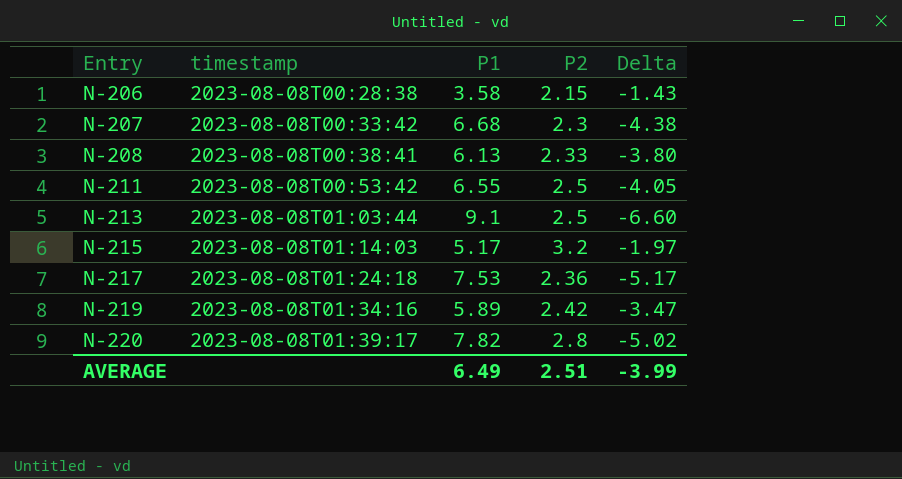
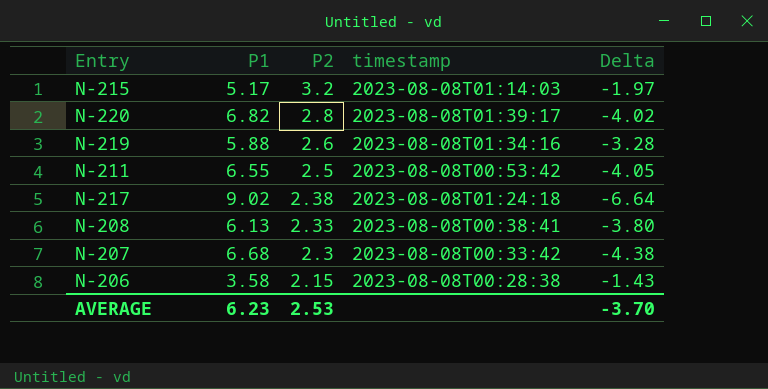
row order: Entry ascending -> P2 descending
column timestamp | position: 2 -> 4
row N-213: 2023-08-08T01:03:44 | 9.1 | 2.5 | -6.60 -> none
N-220 | P1: 7.82 -> 6.82
N-220 | Delta: -5.02 -> -4.02
N-219 | P1: 5.89 -> 5.88
N-219 | P2: 2.42 -> 2.6
N-219 | Delta: -3.47 -> -3.28
N-217 | P1: 7.53 -> 9.02
N-217 | P2: 2.36 -> 2.38
N-217 | Delta: -5.17 -> -6.64
AVERAGE | P1: 6.49 -> 6.23
AVERAGE | P2: 2.51 -> 2.53
AVERAGE | Delta: -3.99 -> -3.70

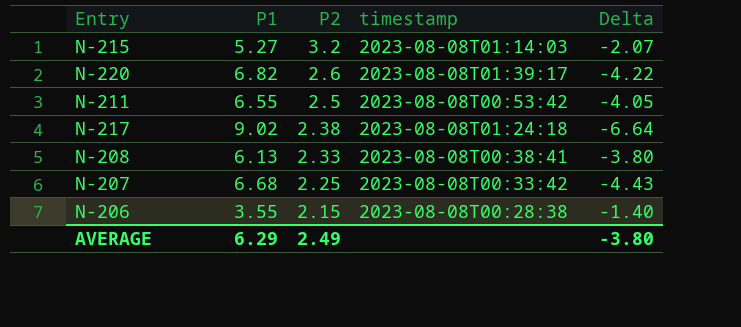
row N-219: 5.88 | 2.6 | 2023-08-08T01:34:16 | -3.28 -> none
N-215 | P1: 5.17 -> 5.27
N-215 | Delta: -1.97 -> -2.07
N-220 | P2: 2.8 -> 2.6
N-220 | Delta: -4.02 -> -4.22
N-207 | P2: 2.3 -> 2.25
N-207 | Delta: -4.38 -> -4.43
N-206 | P1: 3.58 -> 3.55
N-206 | Delta: -1.43 -> -1.40
AVERAGE | P1: 6.23 -> 6.29
AVERAGE | P2: 2.53 -> 2.49
AVERAGE | Delta: -3.70 -> -3.80

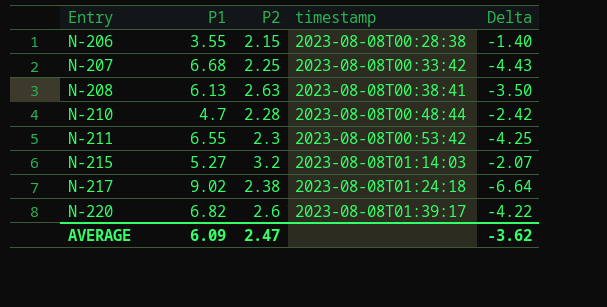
row order: P2 descending -> Entry ascending
N-208 | P2: 2.33 -> 2.63
N-208 | Delta: -3.80 -> -3.50
row N-210: none -> 4.7 | 2.28 | 2023-08-08T00:48:44 | -2.42
N-211 | P2: 2.5 -> 2.3
N-211 | Delta: -4.05 -> -4.25
AVERAGE | P1: 6.29 -> 6.09
AVERAGE | P2: 2.49 -> 2.47
AVERAGE | Delta: -3.80 -> -3.62

